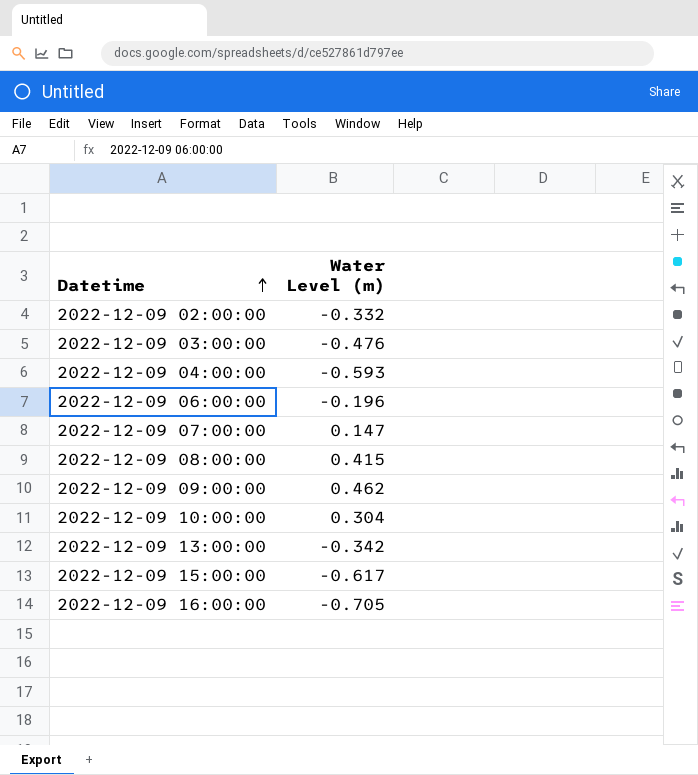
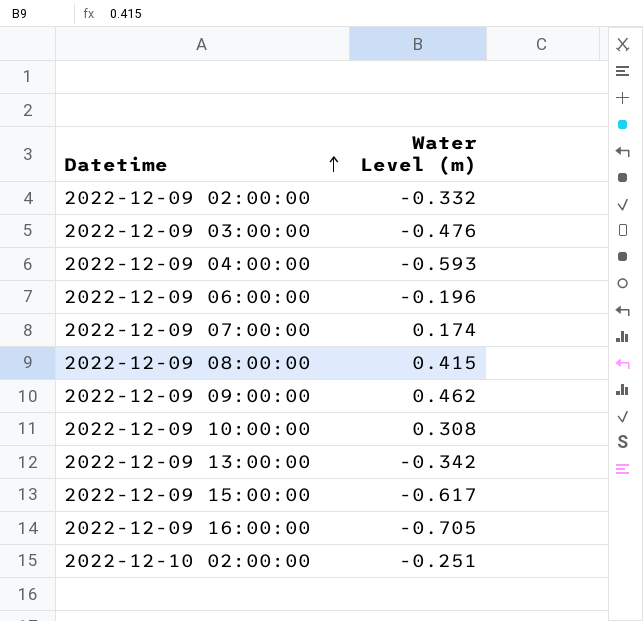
2022-12-09 07:00:00 | Water Level (m): 0.147 -> 0.174
2022-12-09 10:00:00 | Water Level (m): 0.304 -> 0.308
row 2022-12-10 02:00:00: none -> -0.251

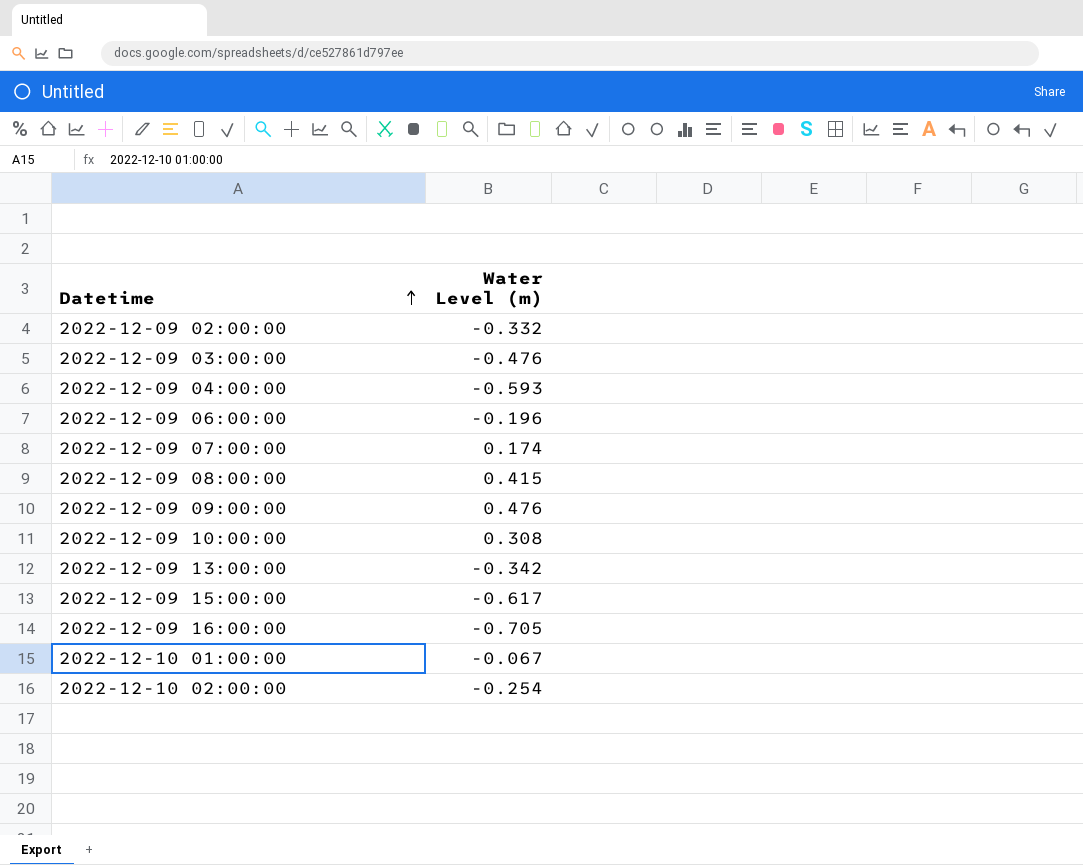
2022-12-09 09:00:00 | Water Level (m): 0.462 -> 0.476
row 2022-12-10 01:00:00: none -> -0.067
2022-12-10 02:00:00 | Water Level (m): -0.251 -> -0.254

